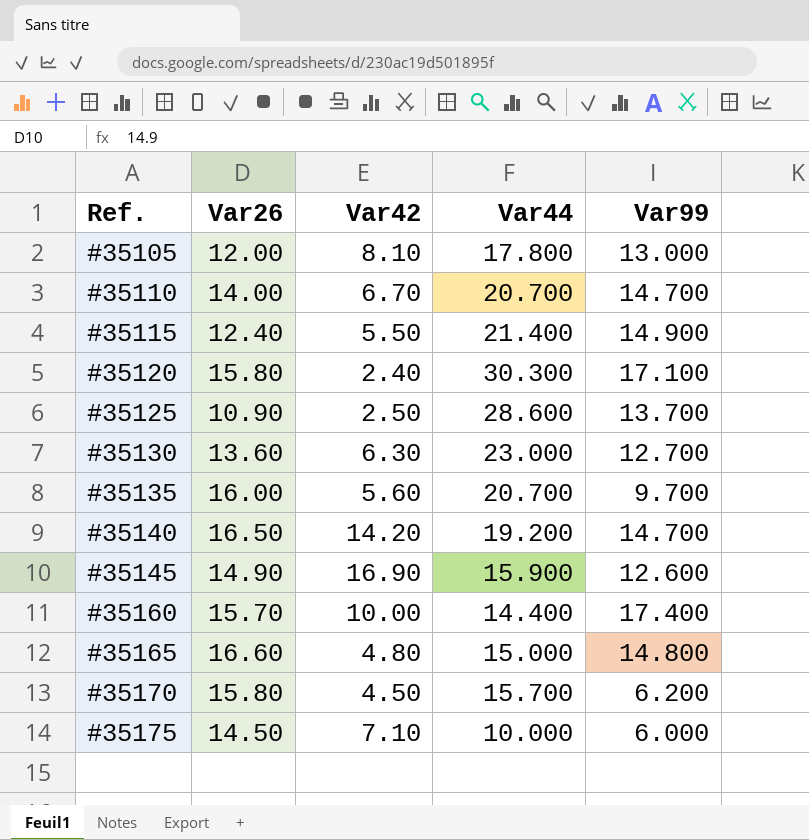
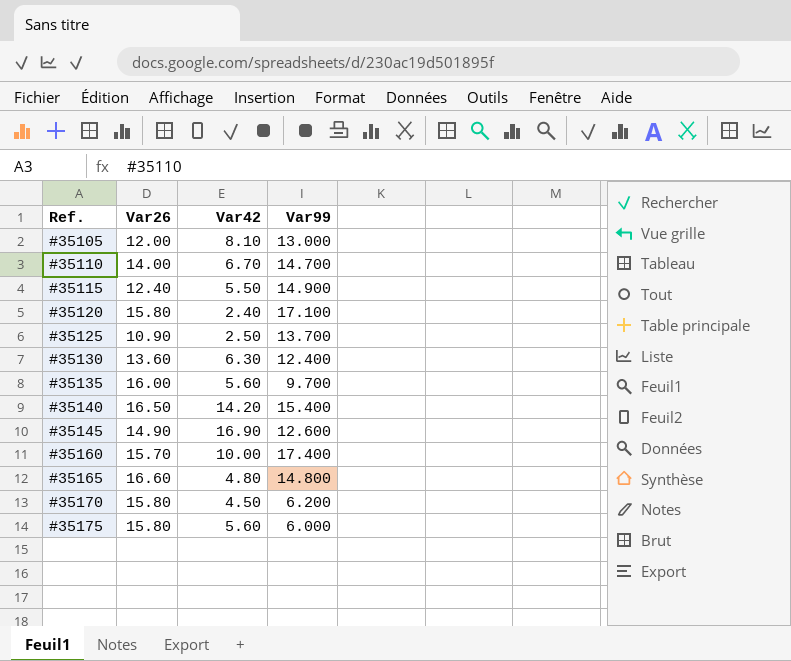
column Var44 | position: 4 -> none
#35130 | Var99: 12.700 -> 12.400
#35140 | Var99: 14.700 -> 15.400
#35175 | Var26: 14.50 -> 15.80
#35175 | Var42: 7.10 -> 5.60

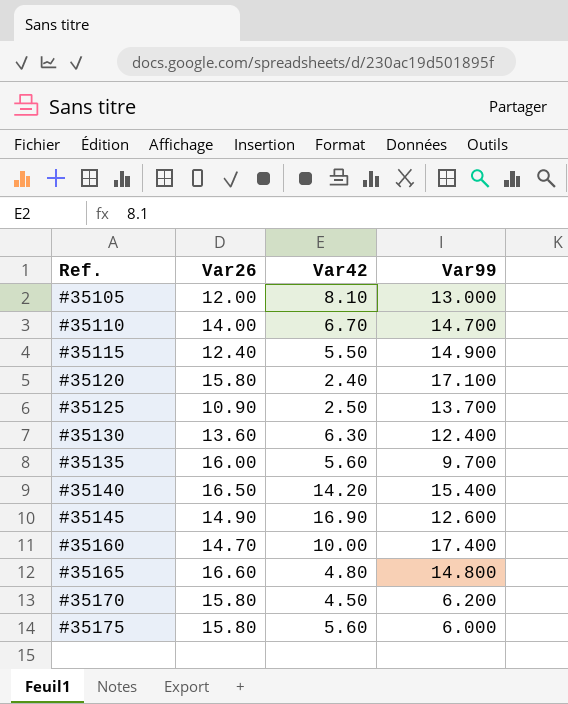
#35160 | Var26: 15.70 -> 14.70

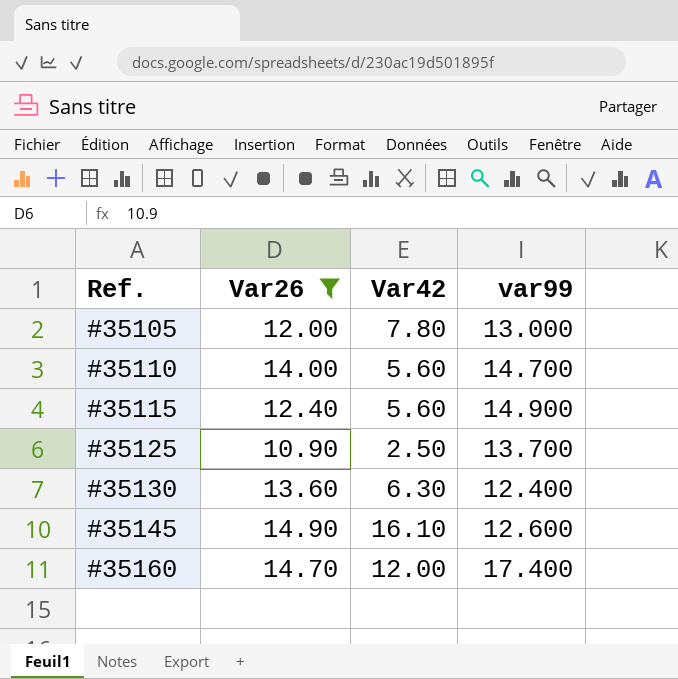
filter: none -> Var26 <= 14.90
column name: Var99 -> var99
#35105 | Var42: 8.10 -> 7.80
#35110 | Var42: 6.70 -> 5.60
#35115 | Var42: 5.50 -> 5.60
#35145 | Var42: 16.90 -> 16.10
#35160 | Var42: 10.00 -> 12.00

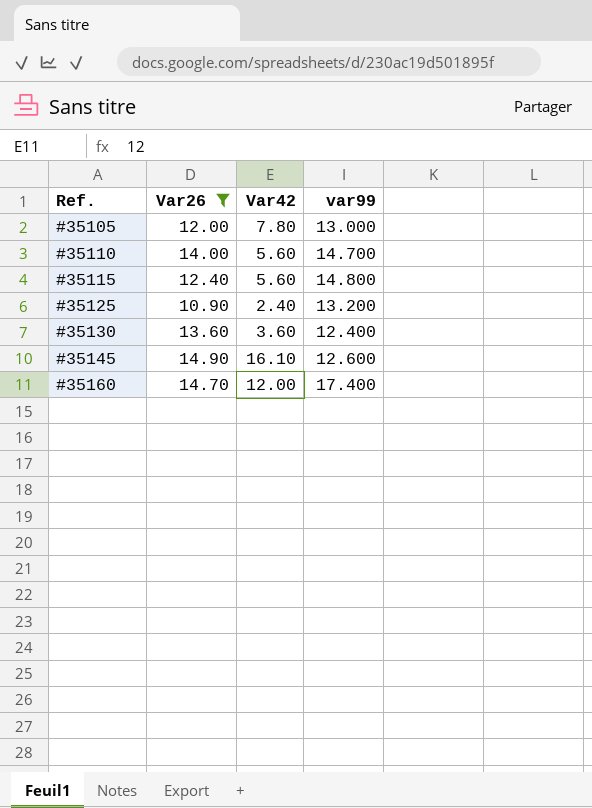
#35115 | var99: 14.900 -> 14.800
#35125 | Var42: 2.50 -> 2.40
#35125 | var99: 13.700 -> 13.200
#35130 | Var42: 6.30 -> 3.60

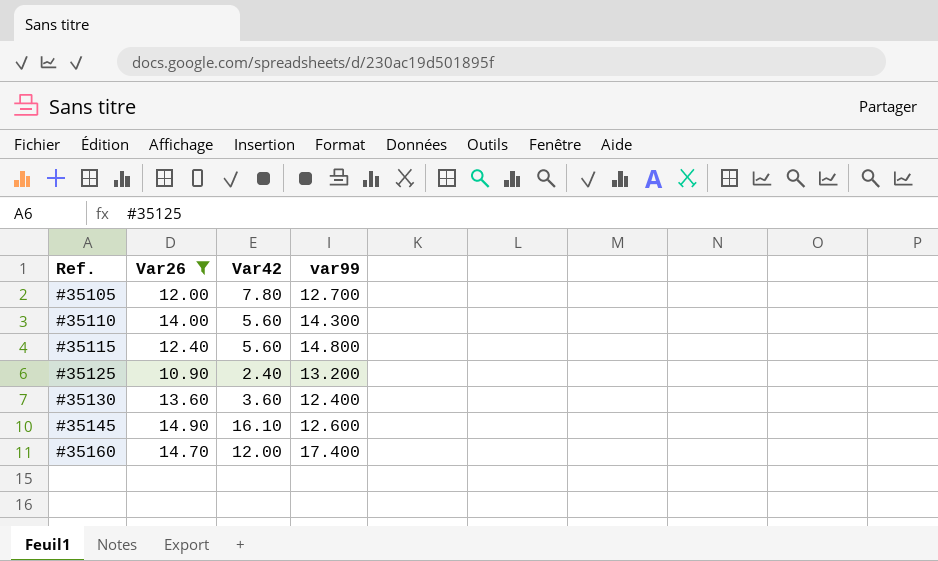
#35105 | var99: 13.000 -> 12.700
#35110 | var99: 14.700 -> 14.300

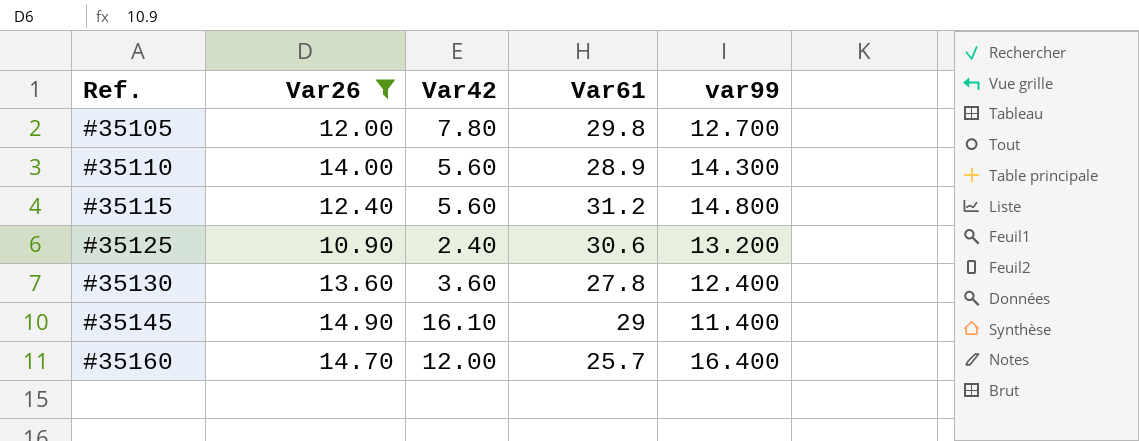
column Var61 | position: none -> 4
#35145 | var99: 12.600 -> 11.400
#35160 | var99: 17.400 -> 16.400

